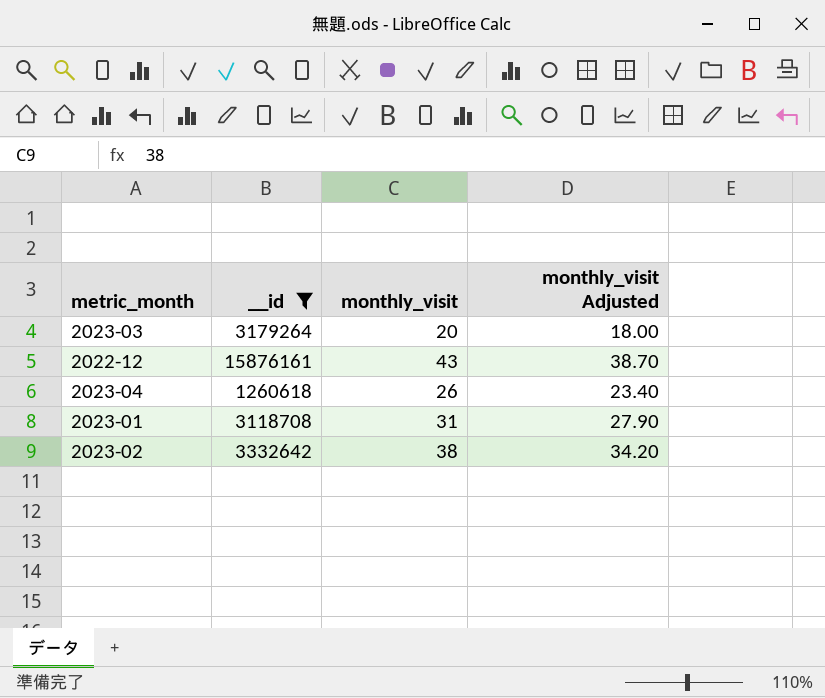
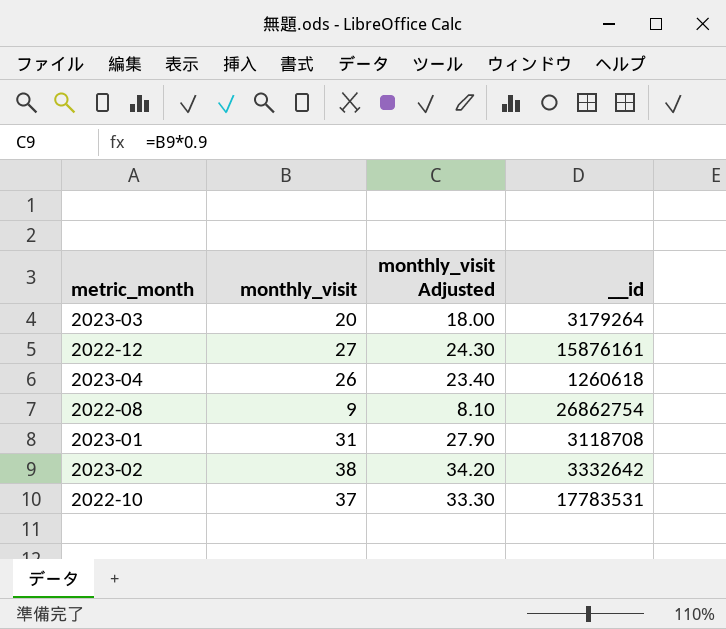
filter: __id <= 15876161 -> none
column __id | position: 2 -> 4
2022-12 | monthly_visit: 43 -> 27
2022-12 | monthly_visit Adjusted: 38.70 -> 24.30

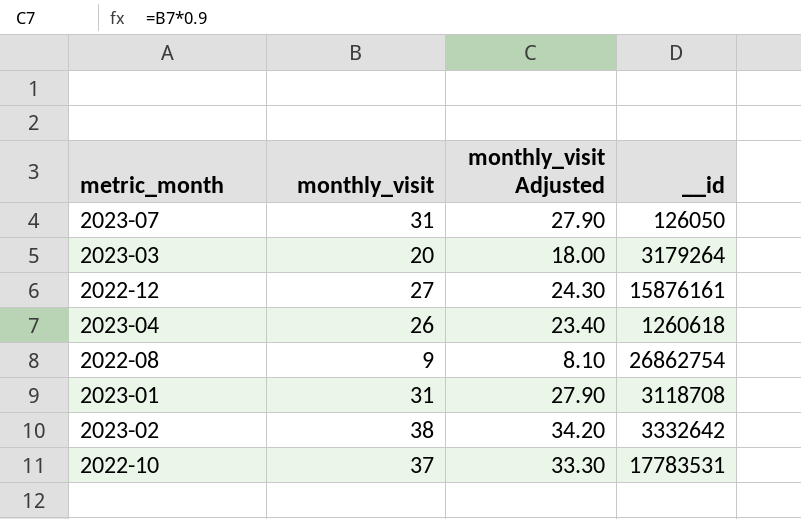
row 2023-07: none -> 31 | 27.90 | 126050

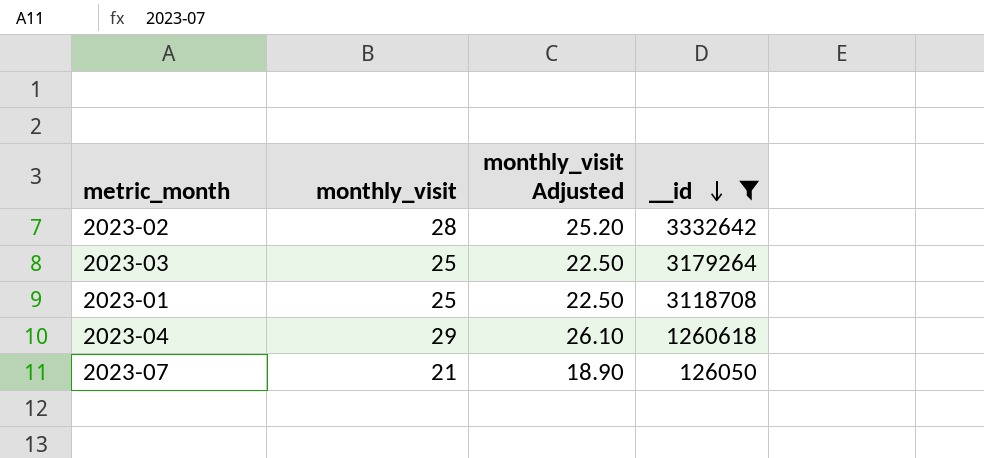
filter: none -> __id <= 3332642
row order: none -> __id descending
2023-02 | monthly_visit: 38 -> 28
2023-02 | monthly_visit Adjusted: 34.20 -> 25.20
2023-03 | monthly_visit: 20 -> 25
2023-03 | monthly_visit Adjusted: 18.00 -> 22.50
2023-01 | monthly_visit: 31 -> 25
2023-01 | monthly_visit Adjusted: 27.90 -> 22.50
2023-04 | monthly_visit: 26 -> 29
2023-04 | monthly_visit Adjusted: 23.40 -> 26.10
2023-07 | monthly_visit: 31 -> 21
2023-07 | monthly_visit Adjusted: 27.90 -> 18.90

